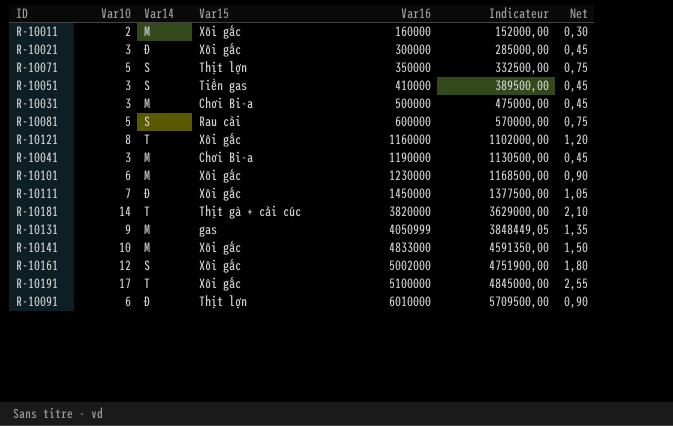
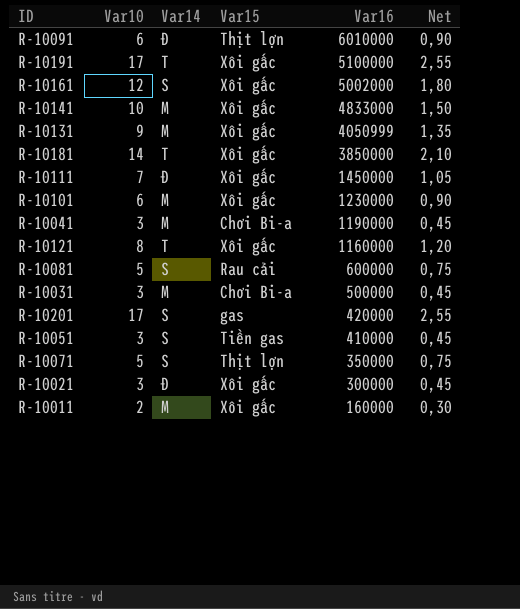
row order: Var16 ascending -> Var16 descending
column Indicateur | formula: [Var16] * 0,95 -> none
R-10131 | Var15: gas -> Xôi gấc
R-10181 | Var15: Thịt gà + cải cúc -> Xôi gấc
R-10181 | Var16: 3820000 -> 3850000
row R-10201: none -> 17 | S | gas | 420000 | 2,55

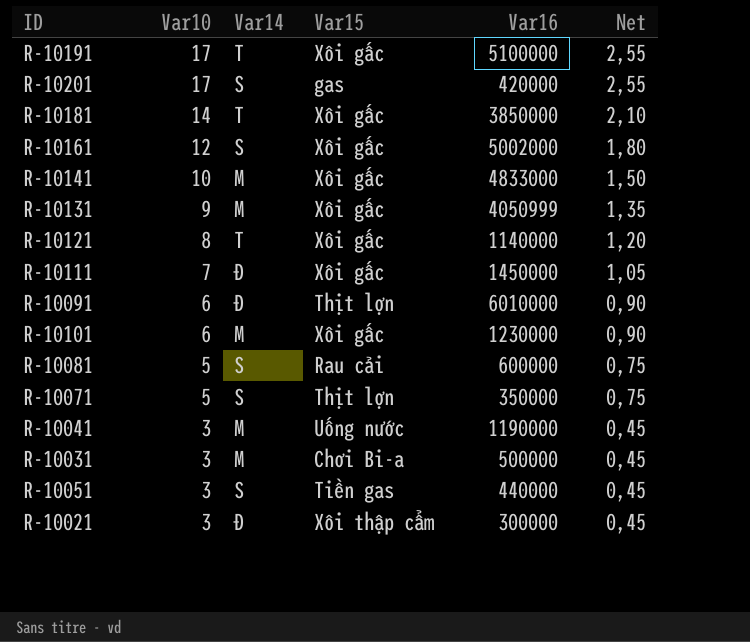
row order: Var16 descending -> Var10 descending
row R-10011: 2 | M | Xôi gấc | 160000 | 0,30 -> none
R-10121 | Var16: 1160000 -> 1140000
R-10041 | Var15: Chơi Bi-a -> Uống nước
R-10051 | Var16: 410000 -> 440000
R-10021 | Var15: Xôi gấc -> Xôi thập cẩm

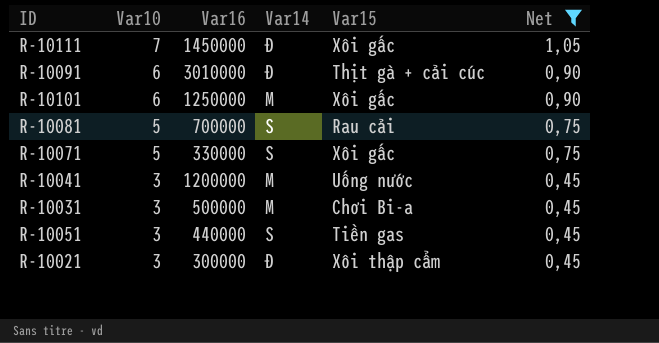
filter: none -> Net <= 1,05
column Var16 | position: 5 -> 3
R-10091 | Var16: 6010000 -> 3010000
R-10091 | Var15: Thịt lợn -> Thịt gà + cải cúc
R-10101 | Var16: 1230000 -> 1250000
R-10081 | Var16: 600000 -> 700000
R-10071 | Var16: 350000 -> 330000
R-10071 | Var15: Thịt lợn -> Xôi gấc
R-10041 | Var16: 1190000 -> 1200000

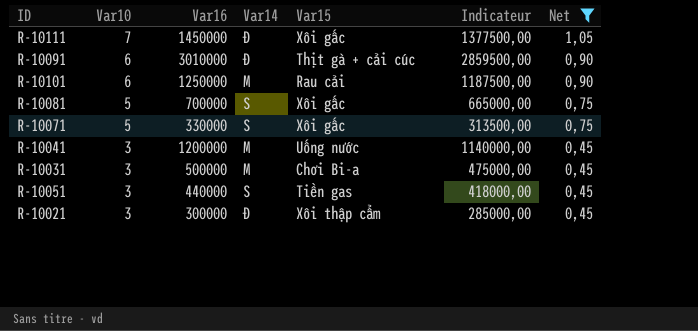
column Indicateur | formula: none -> [Var16] * 0,95
R-10101 | Var15: Xôi gấc -> Rau cải
R-10081 | Var15: Rau cải -> Xôi gấc

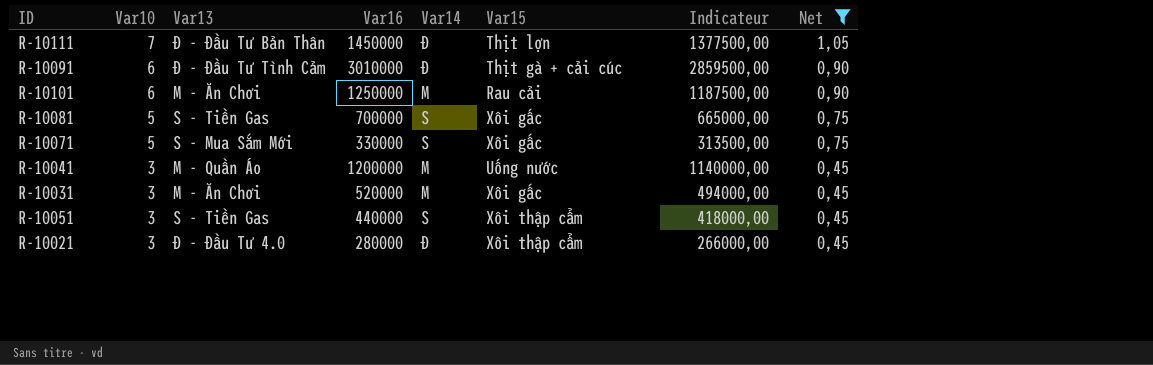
column Var13 | position: none -> 3
R-10111 | Var15: Xôi gấc -> Thịt lợn
R-10031 | Var16: 500000 -> 520000
R-10031 | Var15: Chơi Bi-a -> Xôi gấc
R-10031 | Indicateur: 475000,00 -> 494000,00
R-10051 | Var15: Tiền gas -> Xôi thập cẩm
R-10021 | Var16: 300000 -> 280000
R-10021 | Indicateur: 285000,00 -> 266000,00

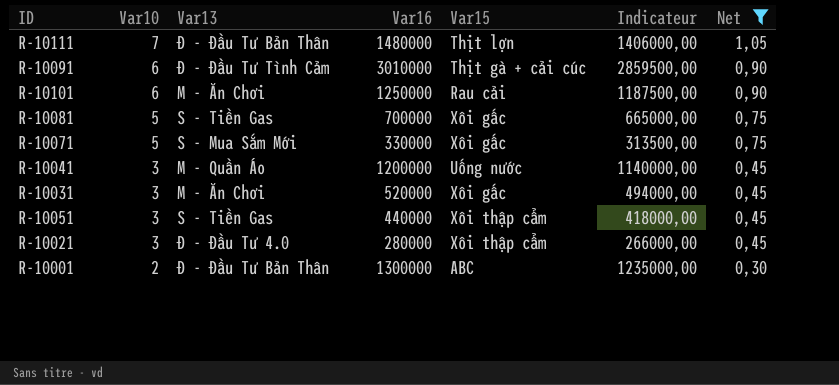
column Var14 | position: 5 -> none
R-10111 | Var16: 1450000 -> 1480000
R-10111 | Indicateur: 1377500,00 -> 1406000,00
row R-10001: none -> 2 | Đ - Đầu Tư Bản Thân | 1300000 | ABC | 1235000,00 | 0,30

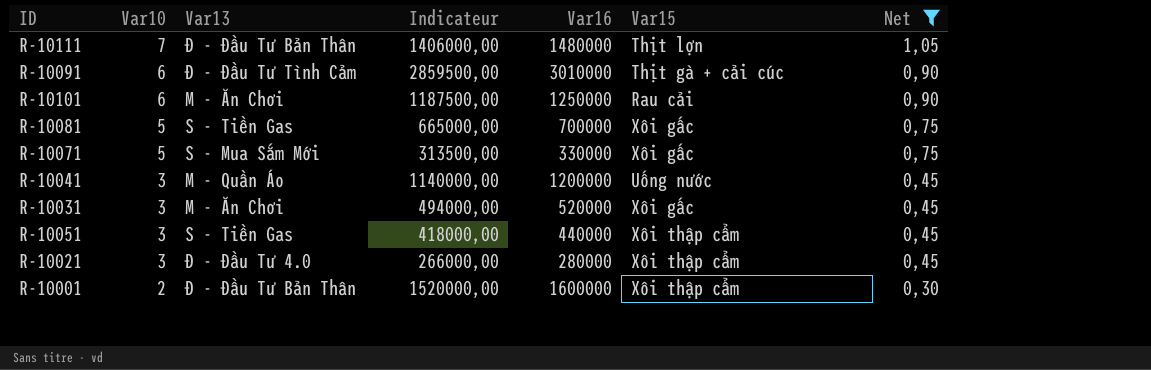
column Indicateur | position: 6 -> 4
R-10001 | Indicateur: 1235000,00 -> 1520000,00
R-10001 | Var16: 1300000 -> 1600000
R-10001 | Var15: ABC -> Xôi thập cẩm

